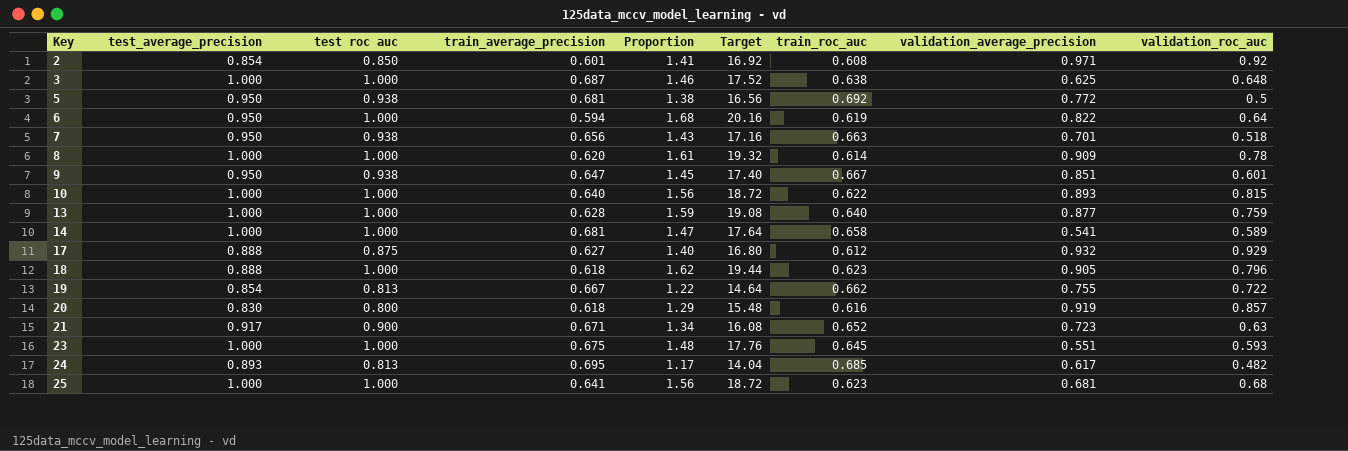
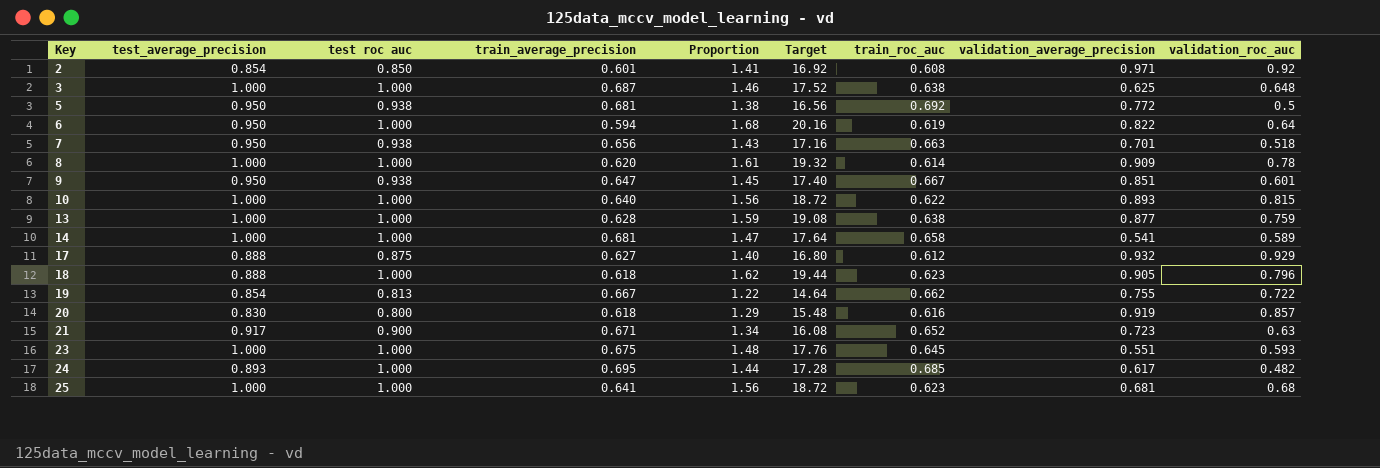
13 | train_roc_auc: 0.640 -> 0.638
24 | test roc auc: 0.813 -> 1.000
24 | Proportion: 1.17 -> 1.44
24 | Target: 14.04 -> 17.28

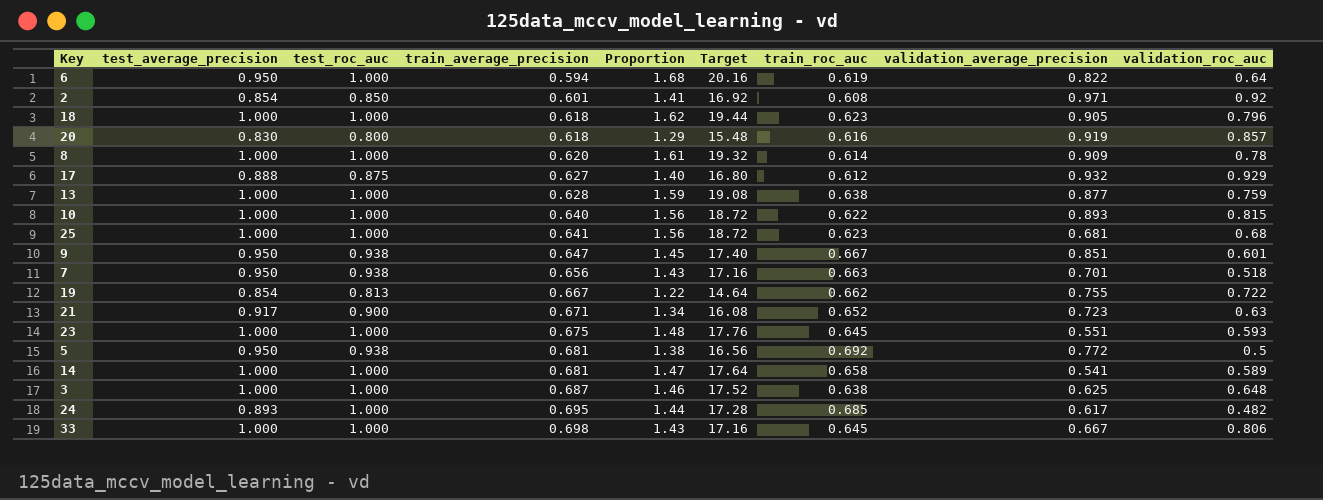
row order: Key ascending -> train_average_precision ascending
column name: test roc auc -> test_roc_auc
18 | test_average_precision: 0.888 -> 1.000
row 33: none -> 1.000 | 1.000 | 0.698 | 1.43 | 17.16 | 0.645 | 0.667 | 0.806

